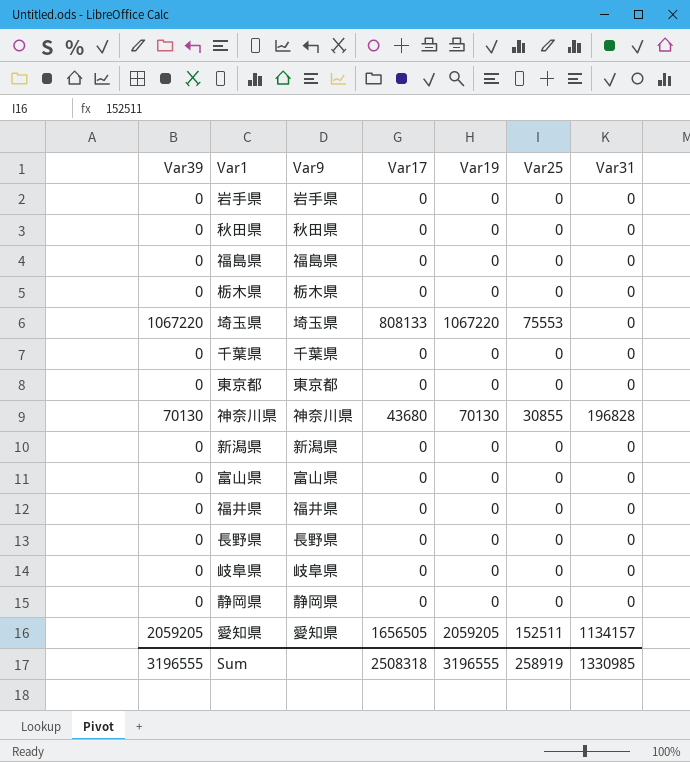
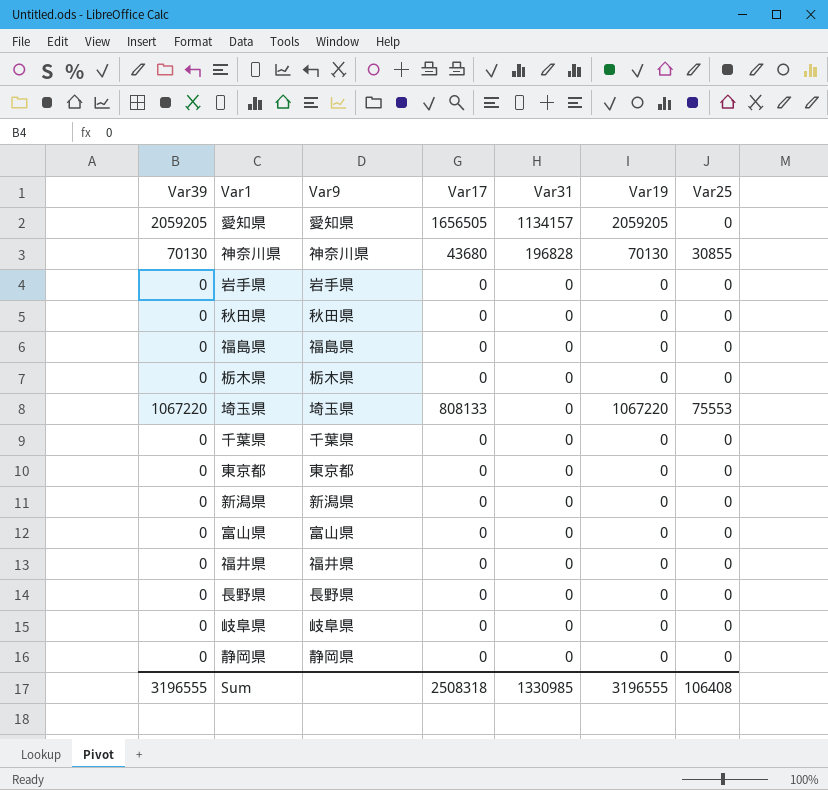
row order: none -> Var31 descending
column Var31 | position: 7 -> 5
愛知県 | Var25: 152511 -> 0
Sum | Var25: 258919 -> 106408

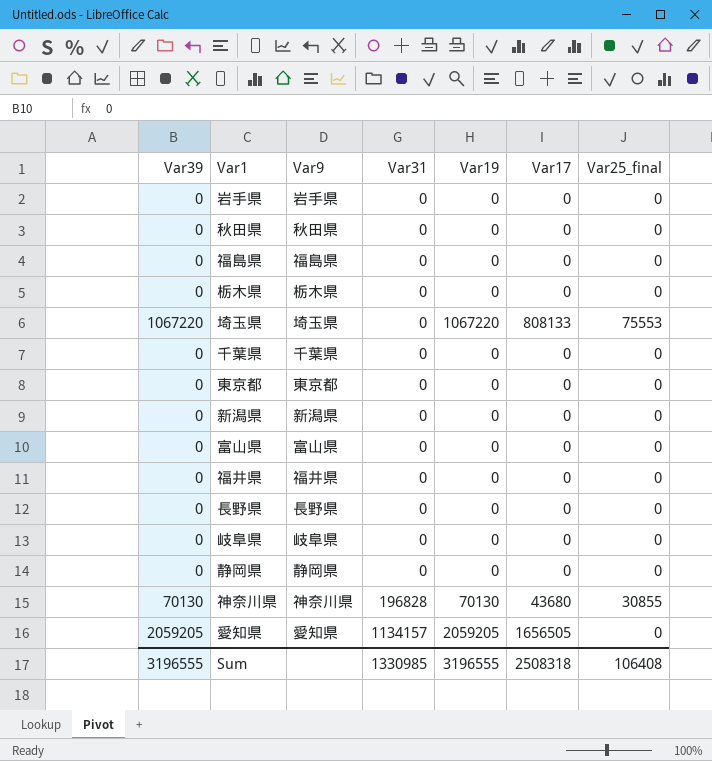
row order: Var31 descending -> Var31 ascending
column Var17 | position: 4 -> 6
column name: Var25 -> Var25_final

